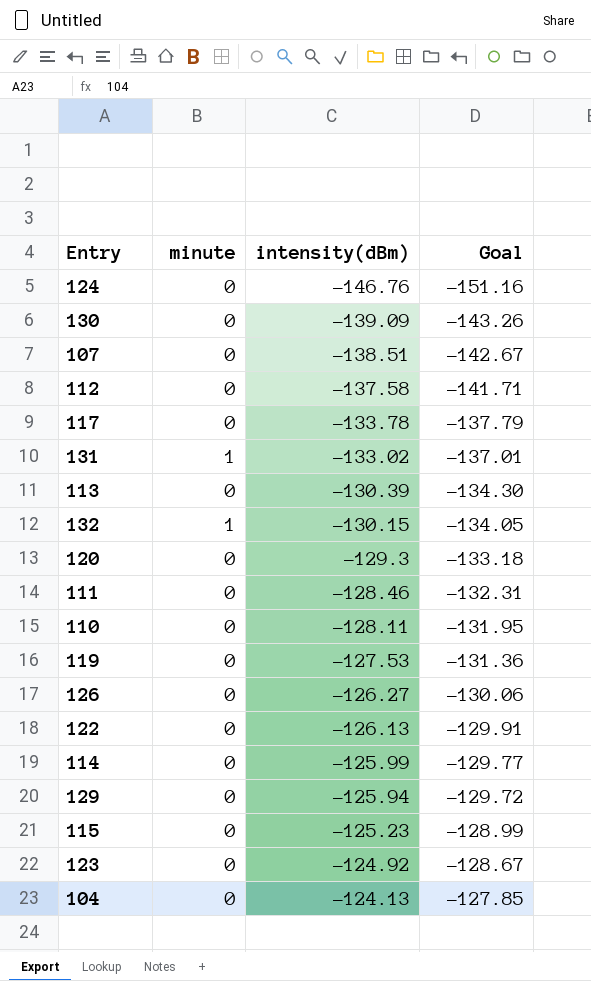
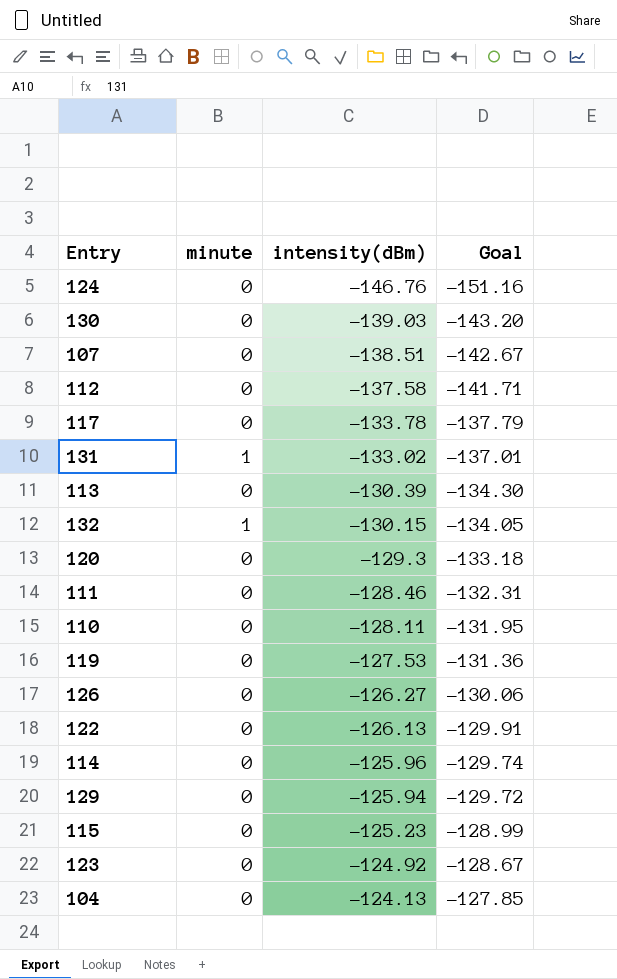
130 | intensity(dBm): -139.09 -> -139.03
130 | Goal: -143.26 -> -143.20
114 | intensity(dBm): -125.99 -> -125.96
114 | Goal: -129.77 -> -129.74

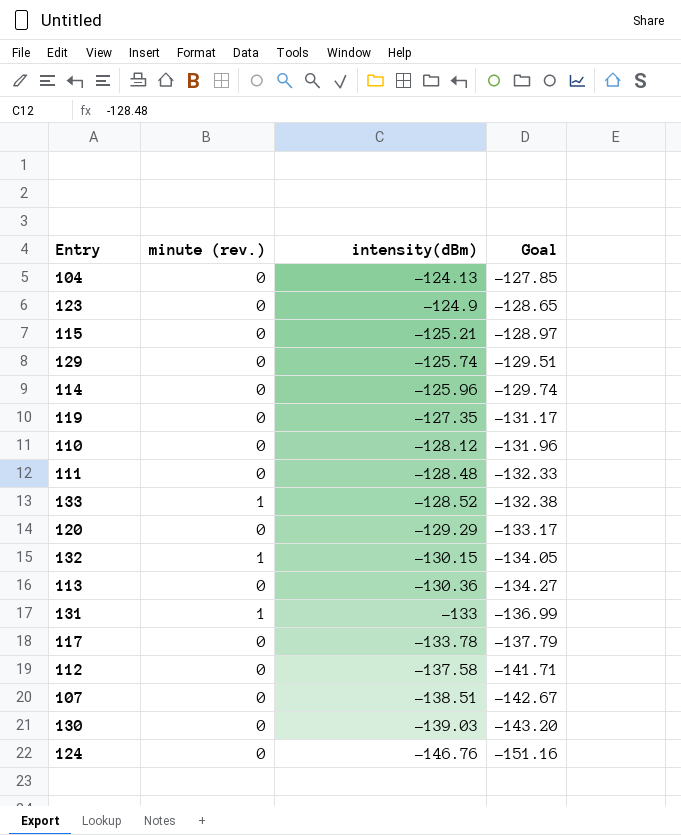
row order: intensity(dBm) ascending -> intensity(dBm) descending
column name: minute -> minute (rev.)
row 126: 0 | -126.27 | -130.06 -> none
row 122: 0 | -126.13 | -129.91 -> none
123 | intensity(dBm): -124.92 -> -124.9
123 | Goal: -128.67 -> -128.65
115 | intensity(dBm): -125.23 -> -125.21
115 | Goal: -128.99 -> -128.97
129 | intensity(dBm): -125.94 -> -125.74
129 | Goal: -129.72 -> -129.51
119 | intensity(dBm): -127.53 -> -127.35
119 | Goal: -131.36 -> -131.17
110 | intensity(dBm): -128.11 -> -128.12
110 | Goal: -131.95 -> -131.96
111 | intensity(dBm): -128.46 -> -128.48
111 | Goal: -132.31 -> -132.33
row 133: none -> 1 | -128.52 | -132.38
120 | intensity(dBm): -129.3 -> -129.29
120 | Goal: -133.18 -> -133.17
113 | intensity(dBm): -130.39 -> -130.36
113 | Goal: -134.30 -> -134.27
131 | intensity(dBm): -133.02 -> -133
131 | Goal: -137.01 -> -136.99

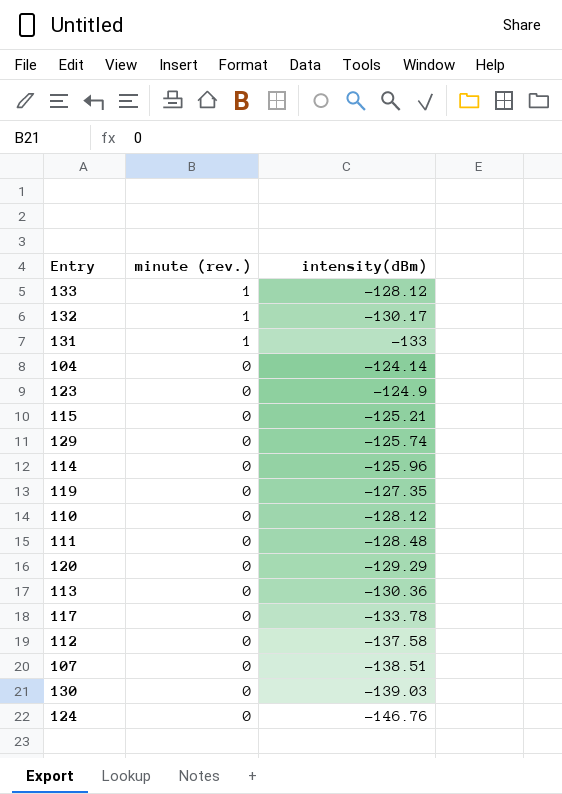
row order: intensity(dBm) descending -> minute (rev.) descending
column Goal | formula: [intensity(dBm)] * 1.03 -> none
133 | intensity(dBm): -128.52 -> -128.12
132 | intensity(dBm): -130.15 -> -130.17
104 | intensity(dBm): -124.13 -> -124.14

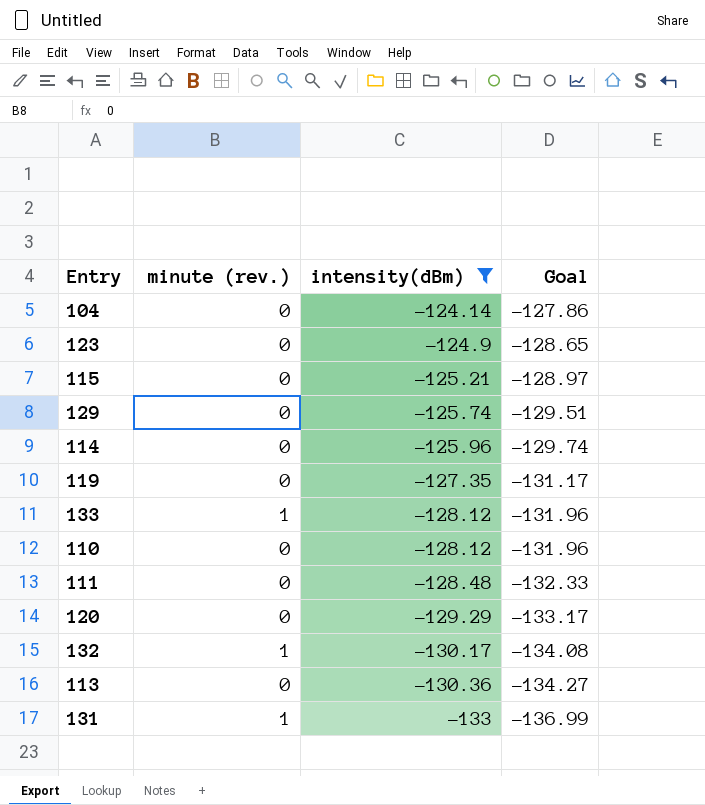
filter: none -> intensity(dBm) >= -133
row order: minute (rev.) descending -> intensity(dBm) descending
column Goal | formula: none -> [intensity(dBm)] * 1.03

